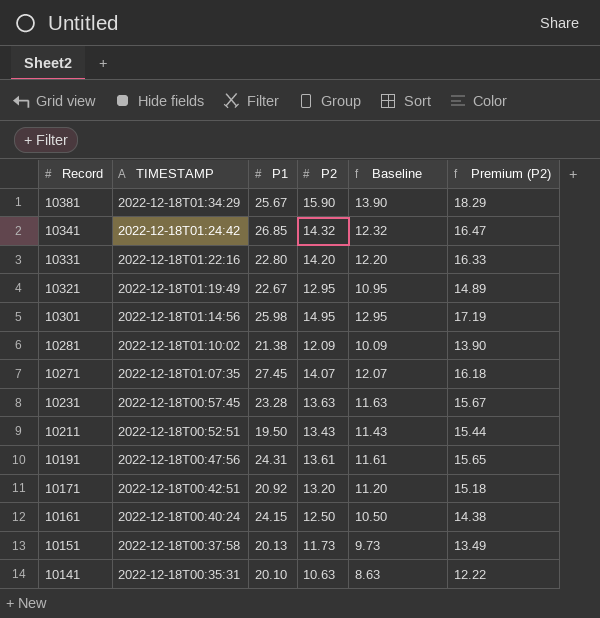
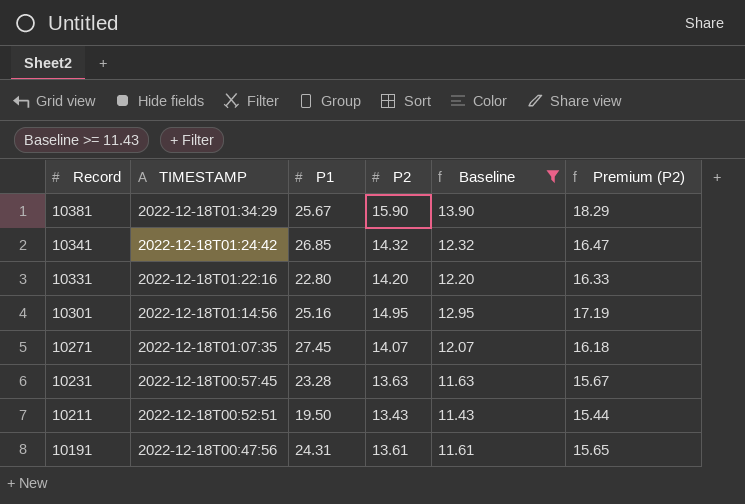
filter: none -> Baseline >= 11.43
10301 | P1: 25.98 -> 25.16

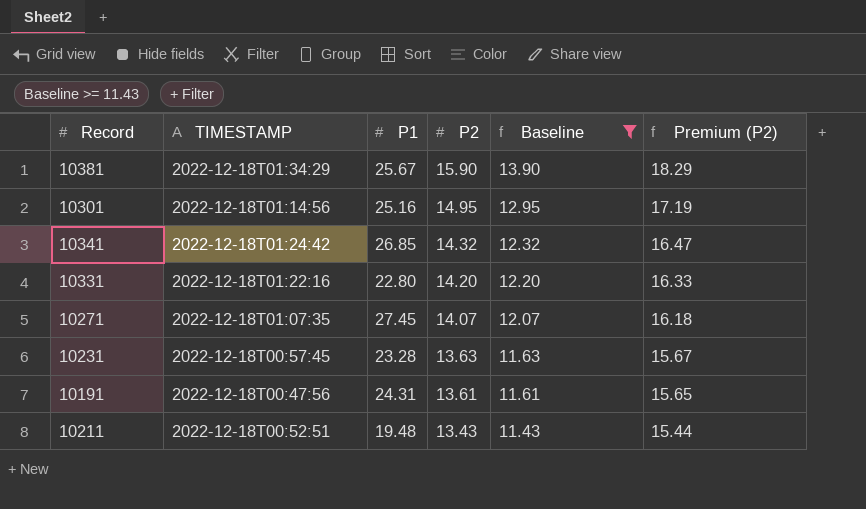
row order: Record descending -> P2 descending
10211 | P1: 19.50 -> 19.48

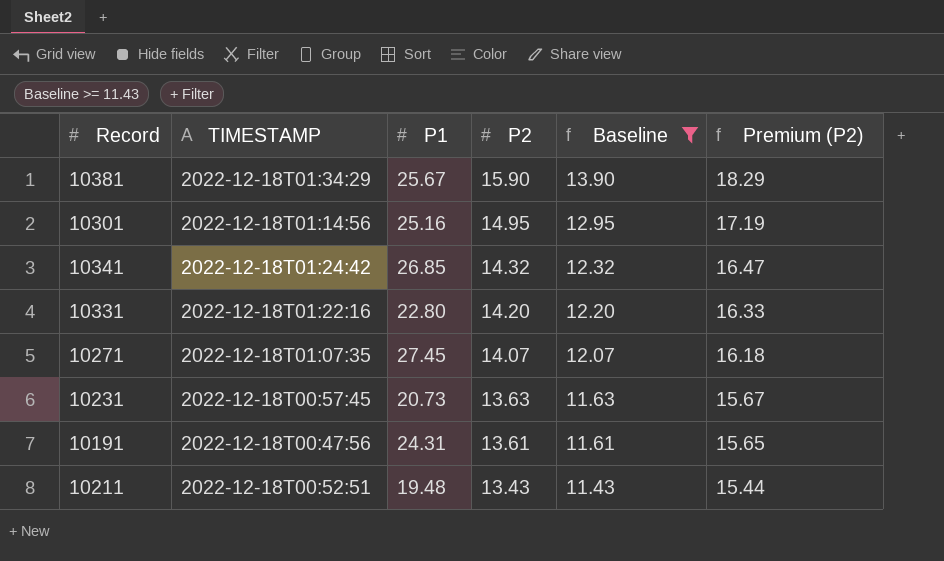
10231 | P1: 23.28 -> 20.73

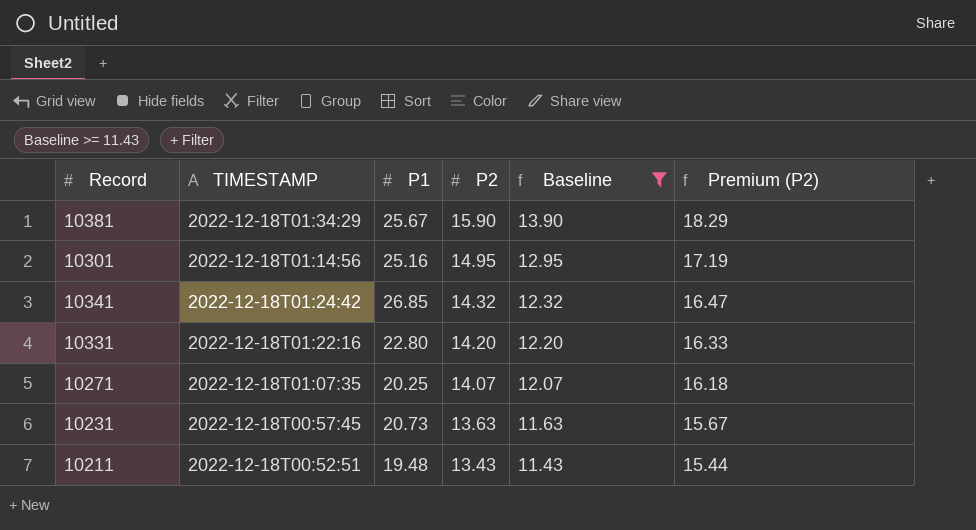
row 10191: 2022-12-18T00:47:56 | 24.31 | 13.61 | 11.61 | 15.65 -> none
10271 | P1: 27.45 -> 20.25

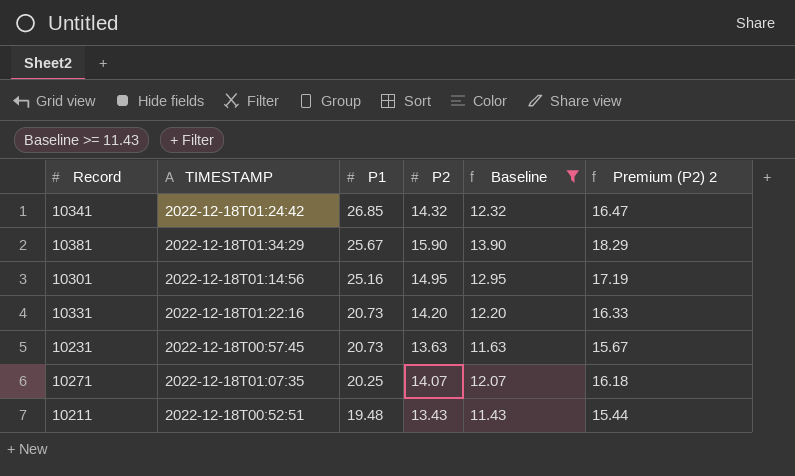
row order: P2 descending -> P1 descending
column name: Premium (P2) -> Premium (P2) 2
10331 | P1: 22.80 -> 20.73

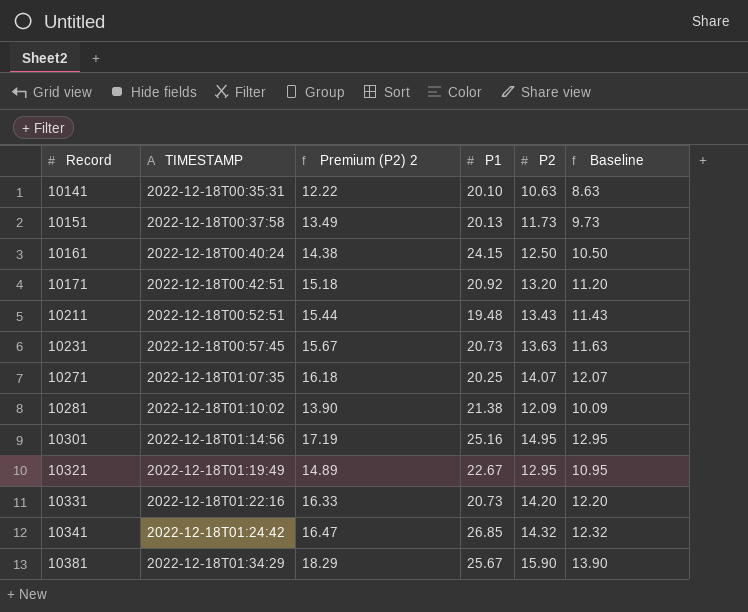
filter: Baseline >= 11.43 -> none
row order: P1 descending -> Record ascending
column Premium (P2) 2 | position: 6 -> 3

